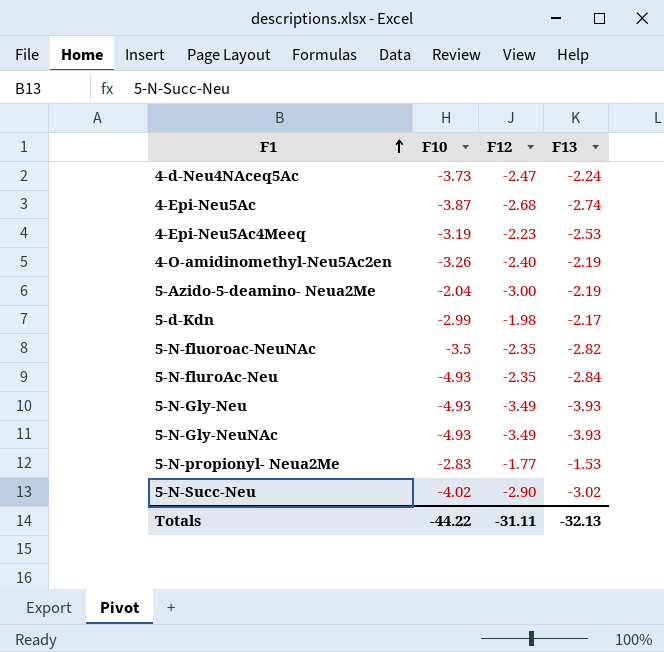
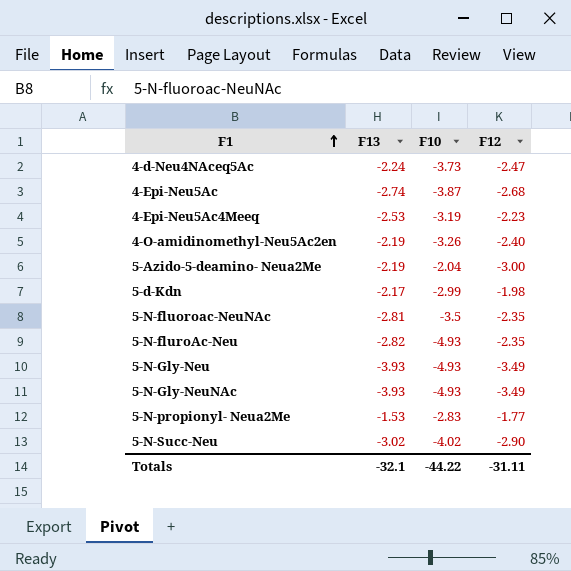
column F13 | position: 4 -> 2
5-N-fluoroac-NeuNAc | F13: -2.82 -> -2.81
5-N-fluroAc-Neu | F13: -2.84 -> -2.82
Totals | F13: -32.13 -> -32.1

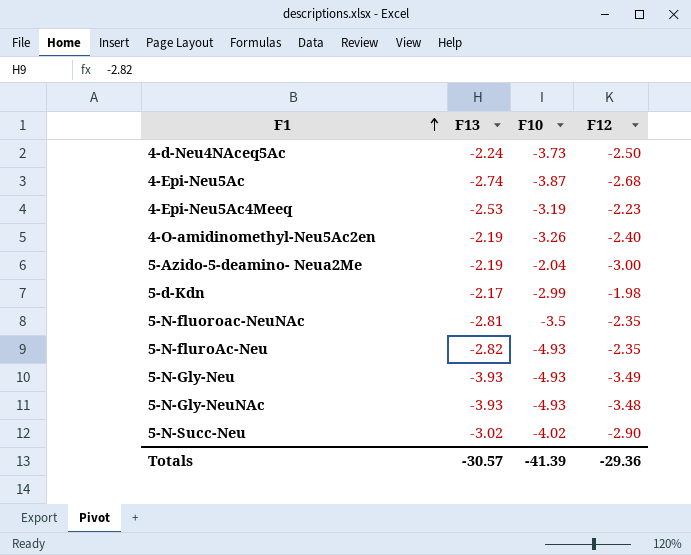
row 5-N-propionyl- Neua2Me: -1.53 | -2.83 | -1.77 -> none
4-d-Neu4NAceq5Ac | F12: -2.47 -> -2.50
5-N-Gly-NeuNAc | F12: -3.49 -> -3.48
Totals | F13: -32.1 -> -30.57
Totals | F10: -44.22 -> -41.39
Totals | F12: -31.11 -> -29.36

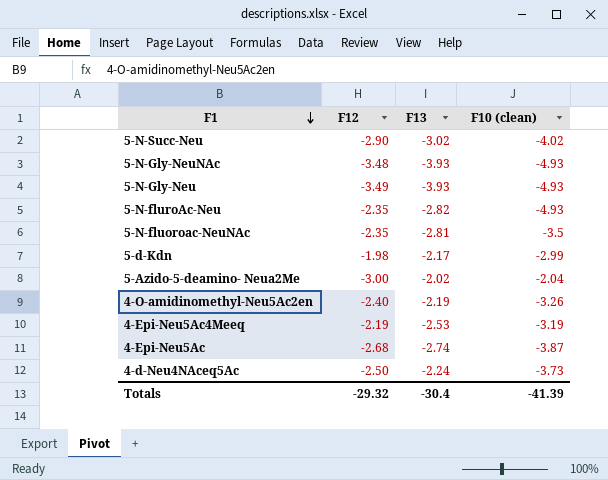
row order: F1 ascending -> F1 descending
column F12 | position: 4 -> 2
column name: F10 -> F10 (clean)
5-Azido-5-deamino- Neua2Me | F13: -2.19 -> -2.02
4-Epi-Neu5Ac4Meeq | F12: -2.23 -> -2.19
Totals | F12: -29.36 -> -29.32
Totals | F13: -30.57 -> -30.4

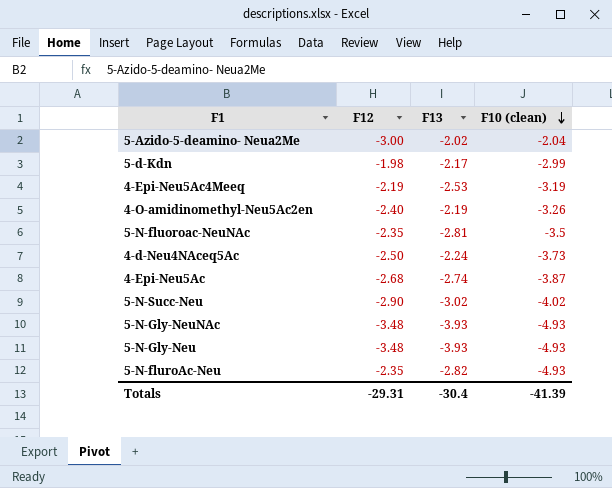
row order: F1 descending -> F10 (clean) descending
5-N-Gly-Neu | F12: -3.49 -> -3.48
Totals | F12: -29.32 -> -29.31

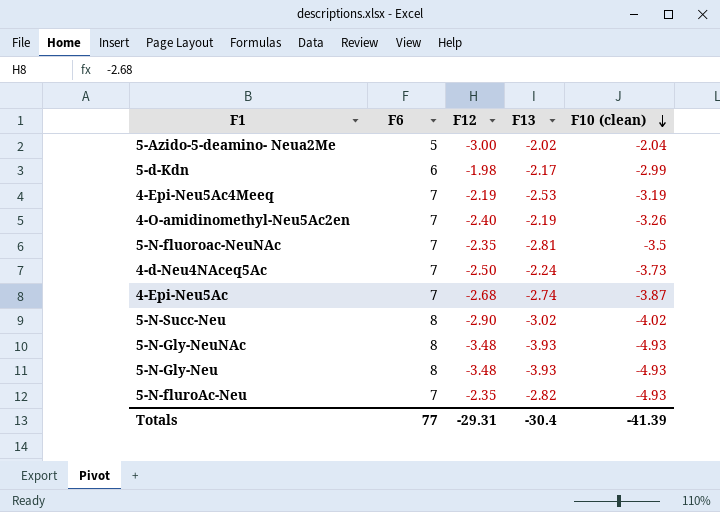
column F6 | position: none -> 2

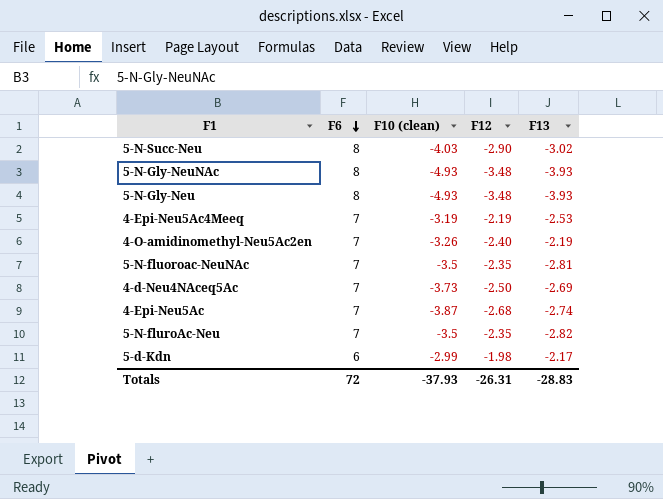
row order: F10 (clean) descending -> F6 descending
column F10 (clean) | position: 5 -> 3
row 5-Azido-5-deamino- Neua2Me: 5 | -3.00 | -2.02 | -2.04 -> none
5-N-Succ-Neu | F10 (clean): -4.02 -> -4.03
4-d-Neu4NAceq5Ac | F13: -2.24 -> -2.69
5-N-fluroAc-Neu | F10 (clean): -4.93 -> -3.5
Totals | F6: 77 -> 72
Totals | F10 (clean): -41.39 -> -37.93
Totals | F12: -29.31 -> -26.31
Totals | F13: -30.4 -> -28.83

